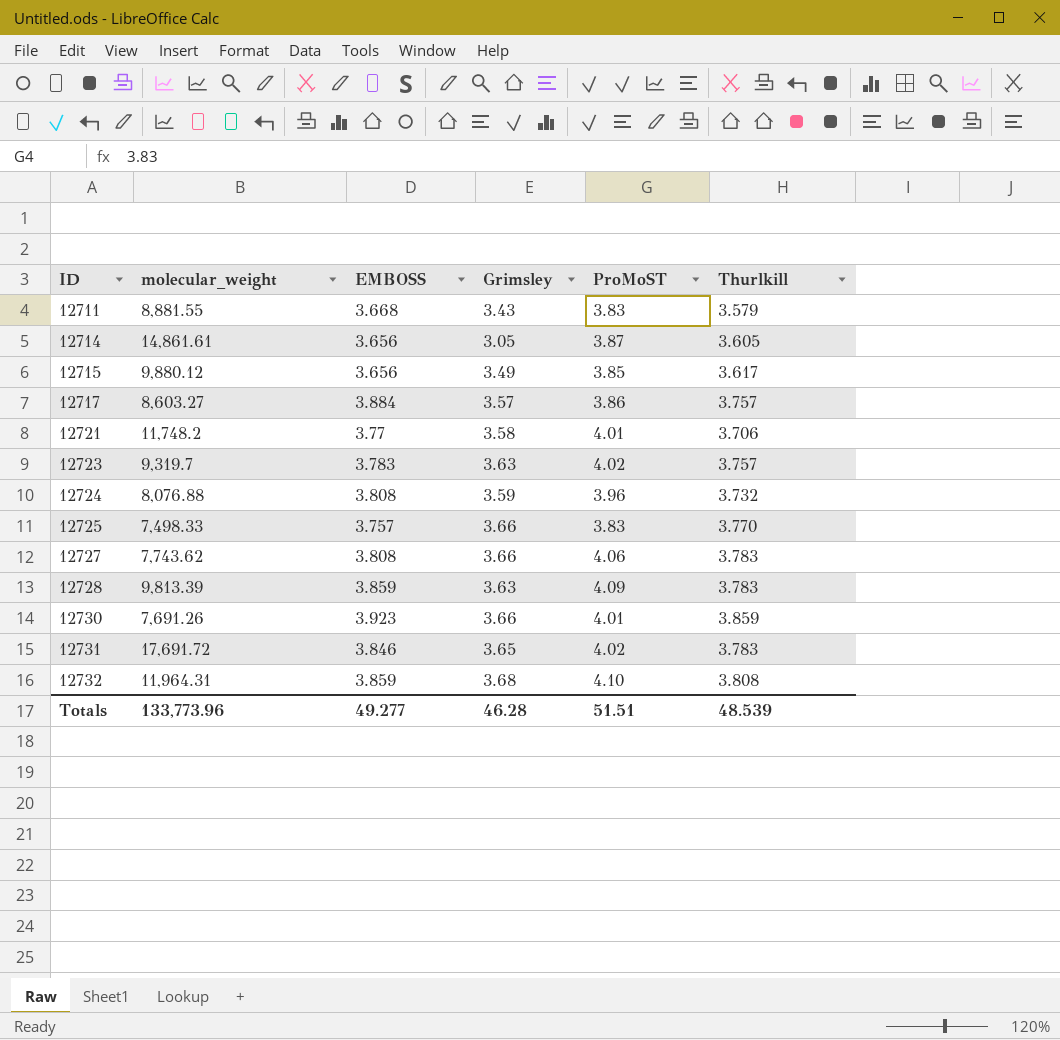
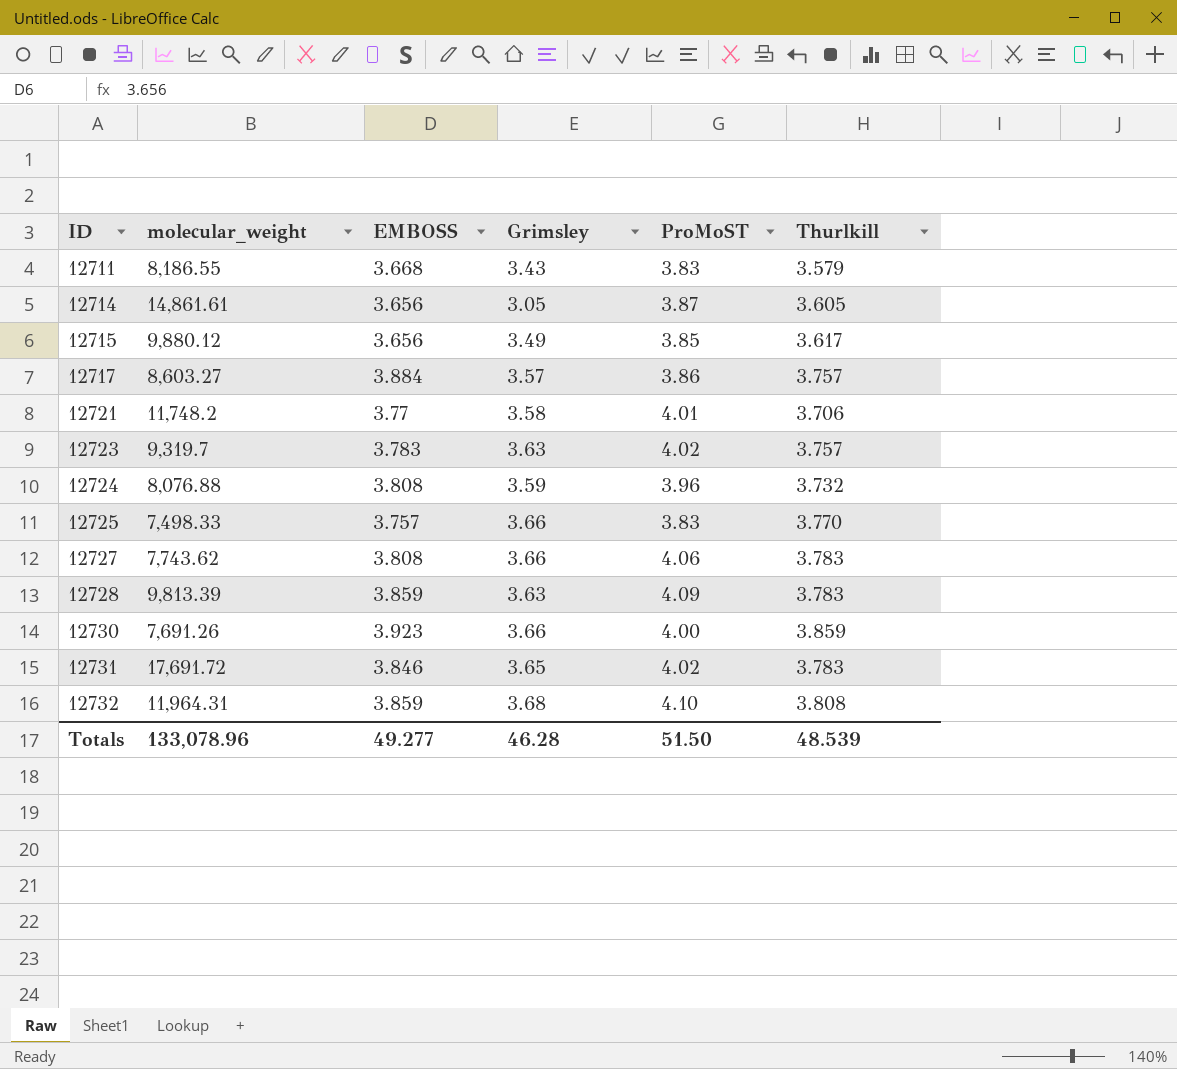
12711 | molecular_weight: 8,881.55 -> 8,186.55
12730 | ProMoST: 4.01 -> 4.00
Totals | molecular_weight: 133,773.96 -> 133,078.96
Totals | ProMoST: 51.51 -> 51.50

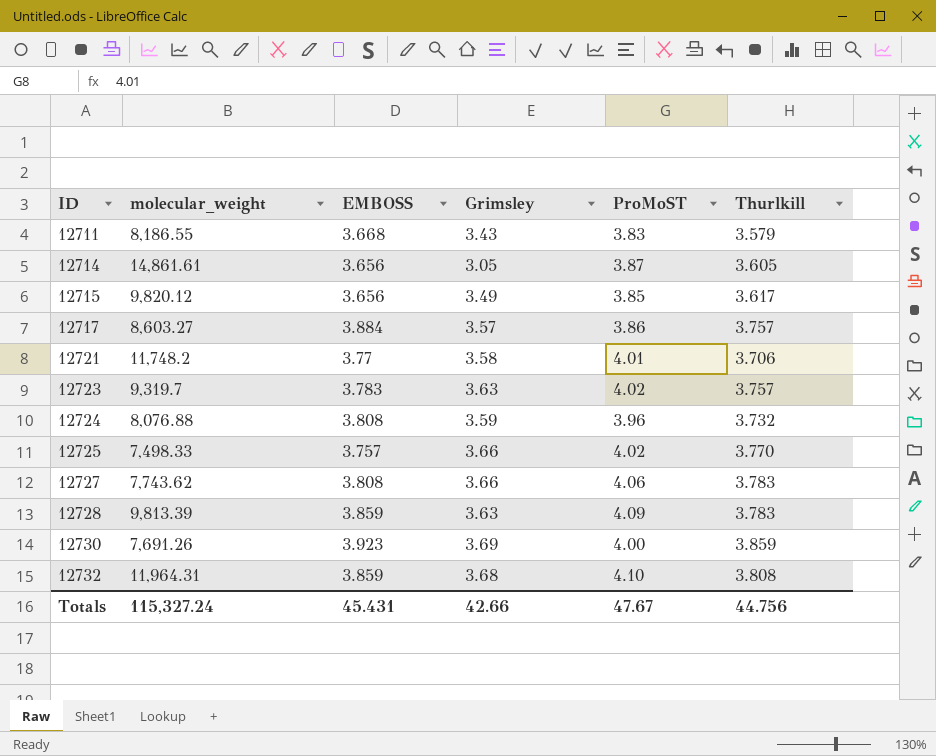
row 12731: 17,691.72 | 3.846 | 3.65 | 4.02 | 3.783 -> none
12715 | molecular_weight: 9,880.12 -> 9,820.12
12725 | ProMoST: 3.83 -> 4.02
12730 | Grimsley: 3.66 -> 3.69
Totals | molecular_weight: 133,078.96 -> 115,327.24
Totals | EMBOSS: 49.277 -> 45.431
Totals | Grimsley: 46.28 -> 42.66
Totals | ProMoST: 51.50 -> 47.67
Totals | Thurlkill: 48.539 -> 44.756

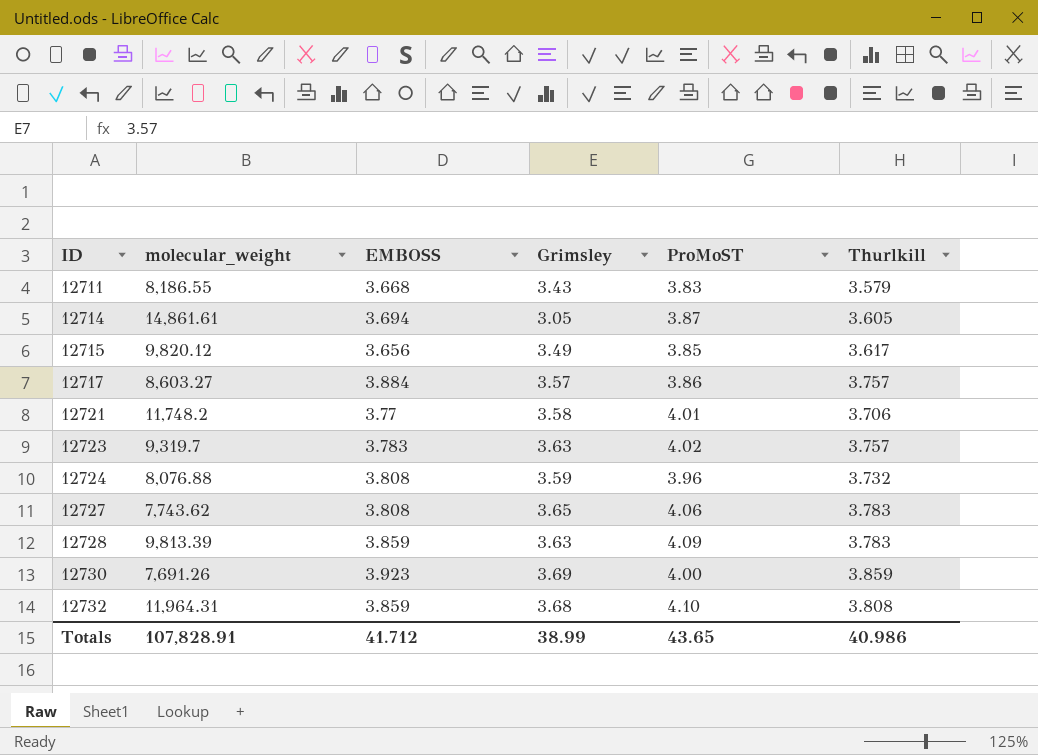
row 12725: 7,498.33 | 3.757 | 3.66 | 4.02 | 3.770 -> none
12714 | EMBOSS: 3.656 -> 3.694
12727 | Grimsley: 3.66 -> 3.65
Totals | molecular_weight: 115,327.24 -> 107,828.91
Totals | EMBOSS: 45.431 -> 41.712
Totals | Grimsley: 42.66 -> 38.99
Totals | ProMoST: 47.67 -> 43.65
Totals | Thurlkill: 44.756 -> 40.986

